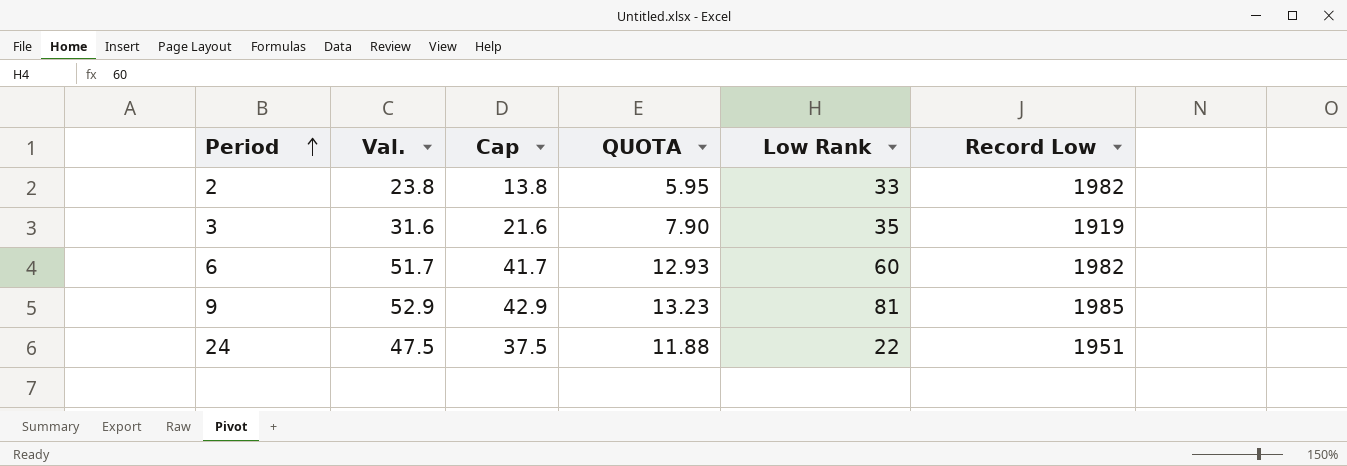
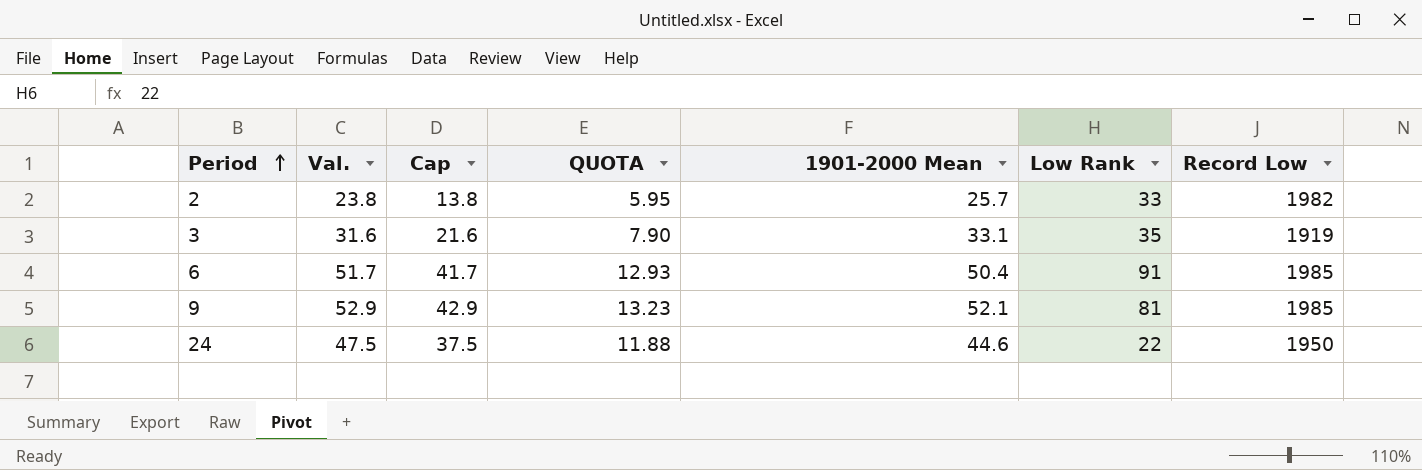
column 1901-2000 Mean | position: none -> 5
6 | Low Rank: 60 -> 91
6 | Record Low: 1982 -> 1985
24 | Record Low: 1951 -> 1950

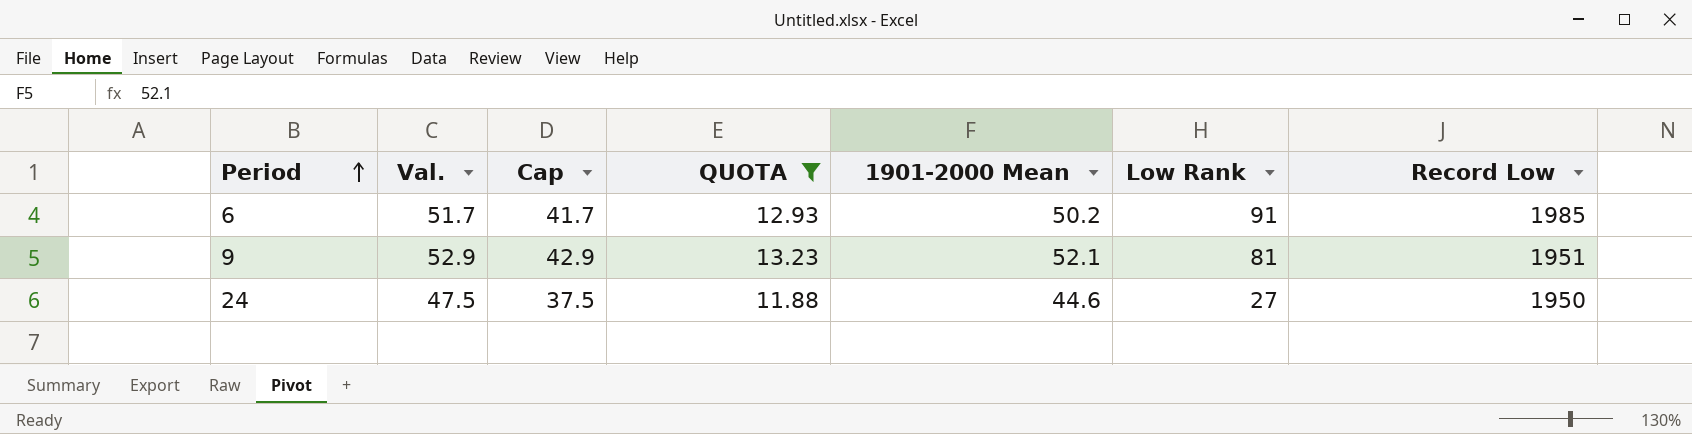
filter: none -> QUOTA >= 11.88
6 | 1901-2000 Mean: 50.4 -> 50.2
9 | Record Low: 1985 -> 1951
24 | Low Rank: 22 -> 27

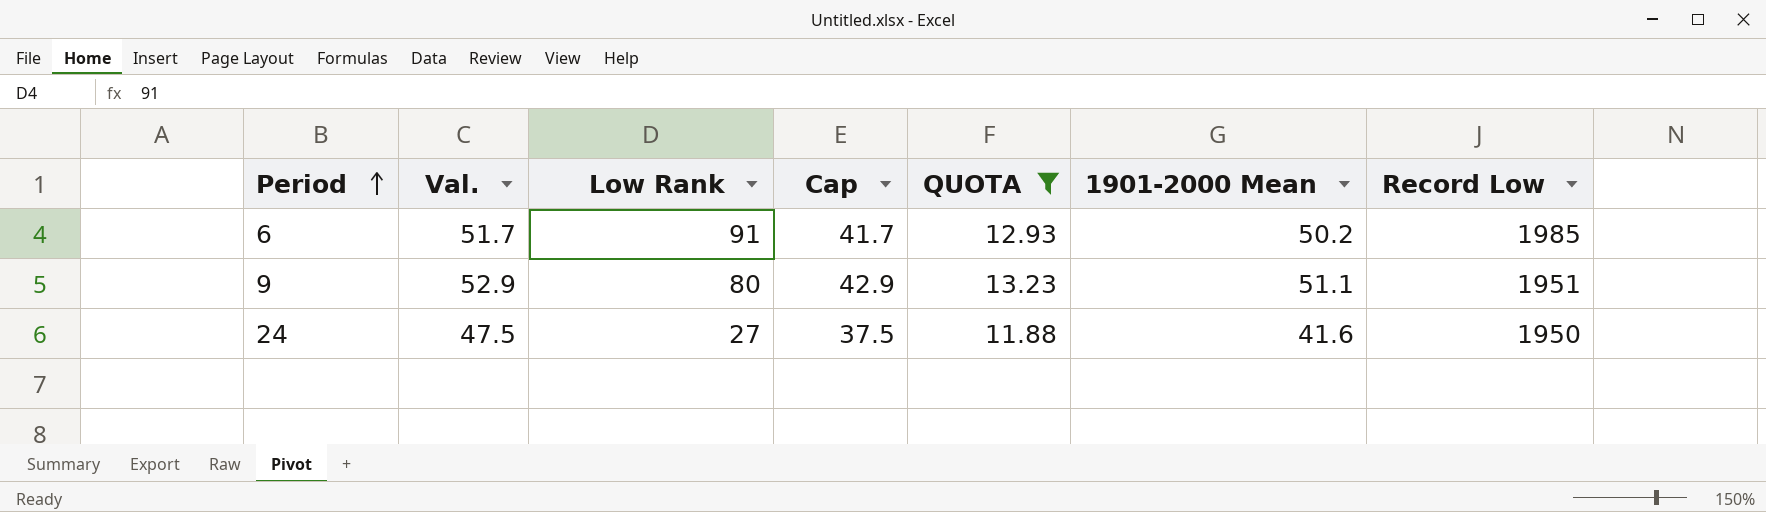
column Low Rank | position: 6 -> 3
9 | Low Rank: 81 -> 80
9 | 1901-2000 Mean: 52.1 -> 51.1
24 | 1901-2000 Mean: 44.6 -> 41.6

